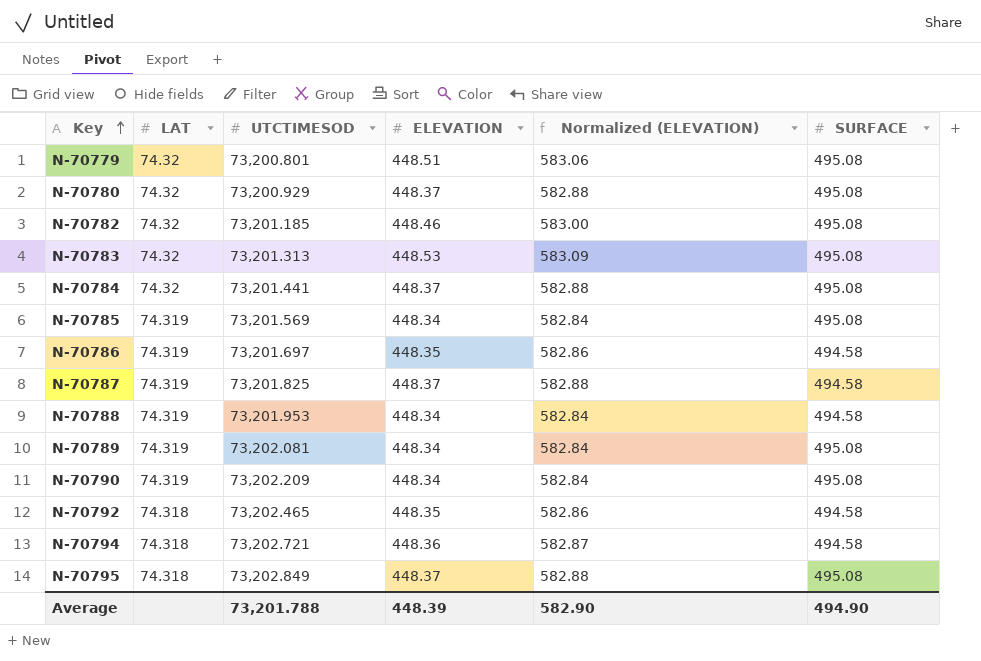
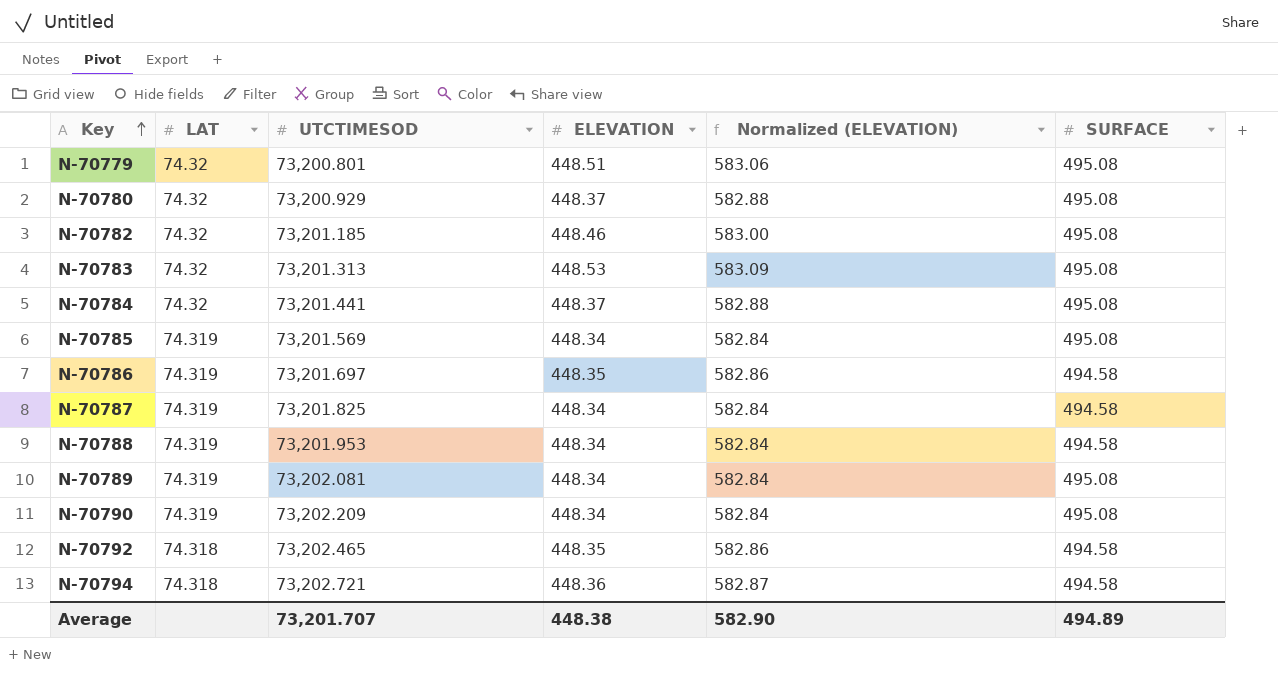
row N-70795: 74.318 | 73,202.849 | 448.37 | 582.88 | 495.08 -> none
N-70787 | ELEVATION: 448.37 -> 448.34
N-70787 | Normalized (ELEVATION): 582.88 -> 582.84
Average | UTCTIMESOD: 73,201.788 -> 73,201.707
Average | ELEVATION: 448.39 -> 448.38
Average | SURFACE: 494.90 -> 494.89

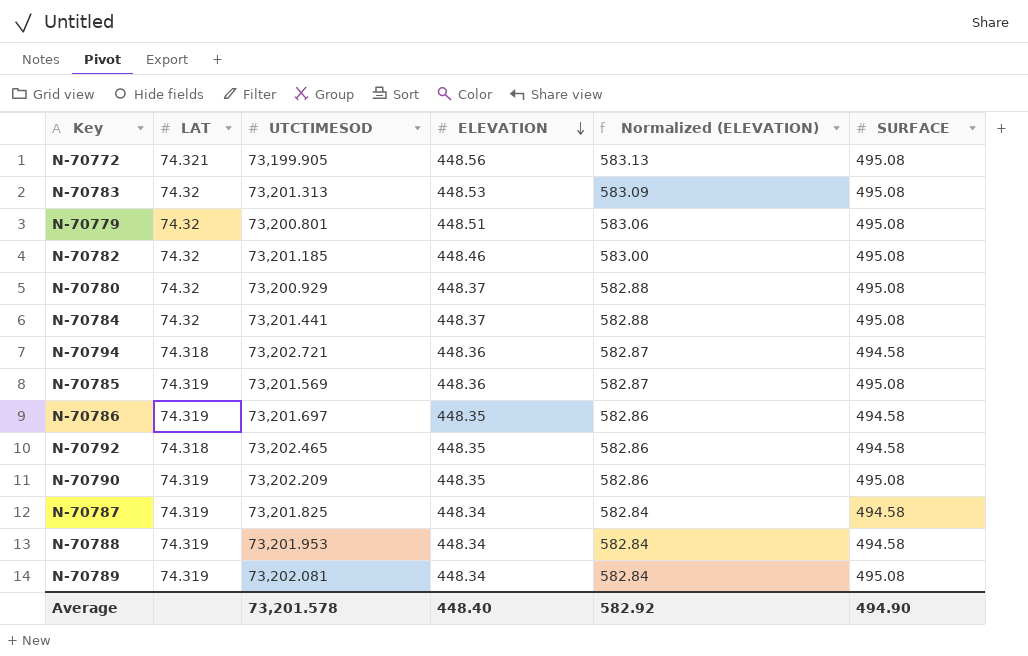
row order: Key ascending -> ELEVATION descending
row N-70772: none -> 74.321 | 73,199.905 | 448.56 | 583.13 | 495.08
N-70785 | ELEVATION: 448.34 -> 448.36
N-70785 | Normalized (ELEVATION): 582.84 -> 582.87
N-70790 | ELEVATION: 448.34 -> 448.35
N-70790 | Normalized (ELEVATION): 582.84 -> 582.86
Average | UTCTIMESOD: 73,201.707 -> 73,201.578
Average | ELEVATION: 448.38 -> 448.40
Average | Normalized (ELEVATION): 582.90 -> 582.92
Average | SURFACE: 494.89 -> 494.90

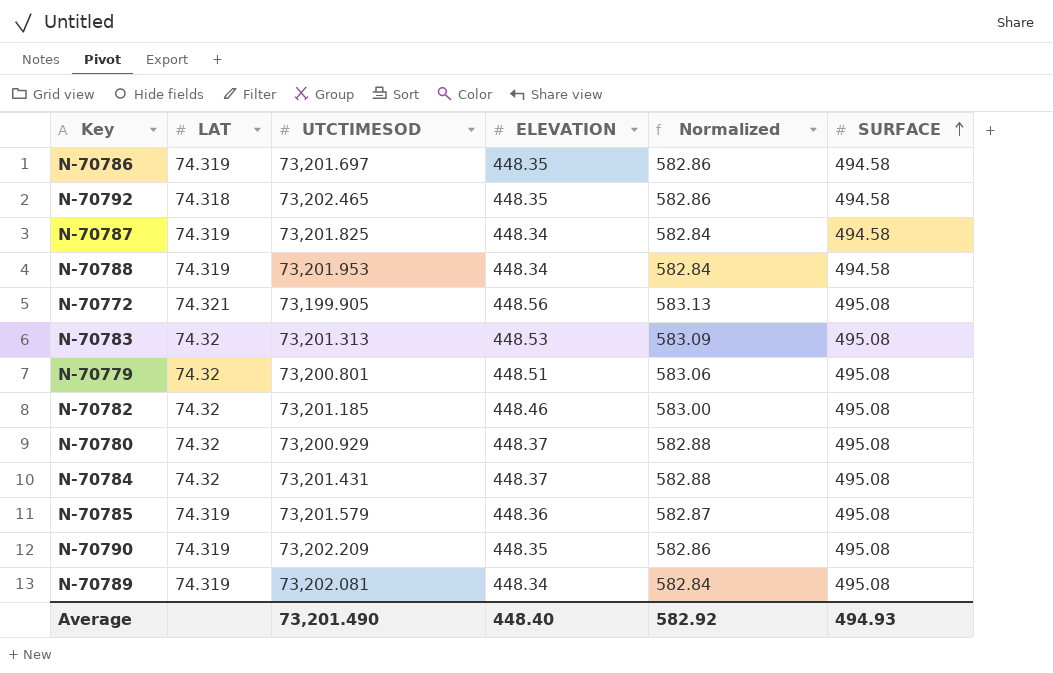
row order: ELEVATION descending -> SURFACE ascending
column name: Normalized (ELEVATION) -> Normalized
row N-70794: 74.318 | 73,202.721 | 448.36 | 582.87 | 494.58 -> none
N-70784 | UTCTIMESOD: 73,201.441 -> 73,201.431
N-70785 | UTCTIMESOD: 73,201.569 -> 73,201.579
Average | UTCTIMESOD: 73,201.578 -> 73,201.490
Average | SURFACE: 494.90 -> 494.93

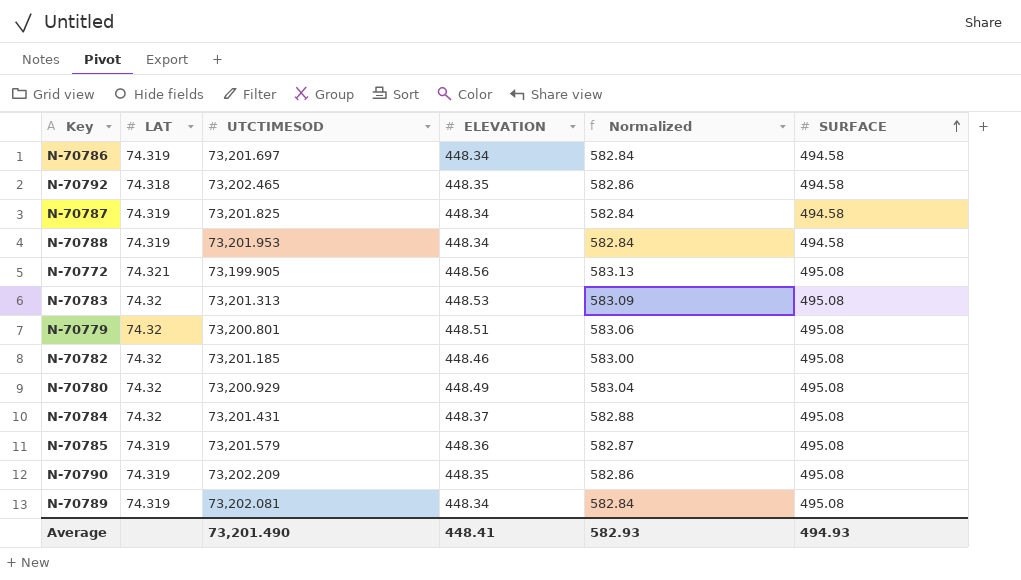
N-70786 | ELEVATION: 448.35 -> 448.34
N-70786 | Normalized: 582.86 -> 582.84
N-70780 | ELEVATION: 448.37 -> 448.49
N-70780 | Normalized: 582.88 -> 583.04
Average | ELEVATION: 448.40 -> 448.41
Average | Normalized: 582.92 -> 582.93

